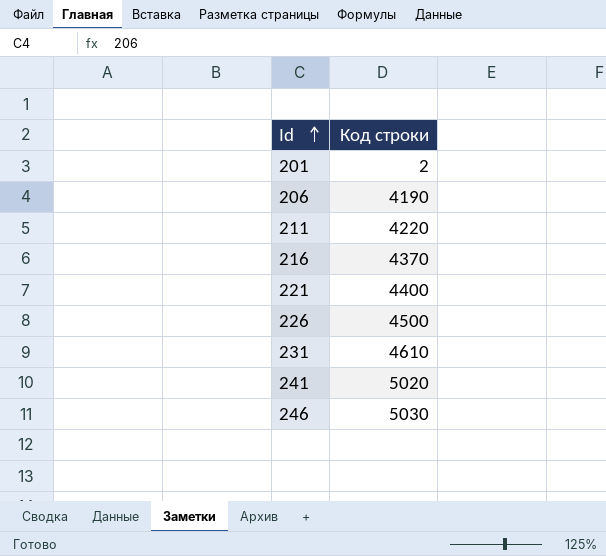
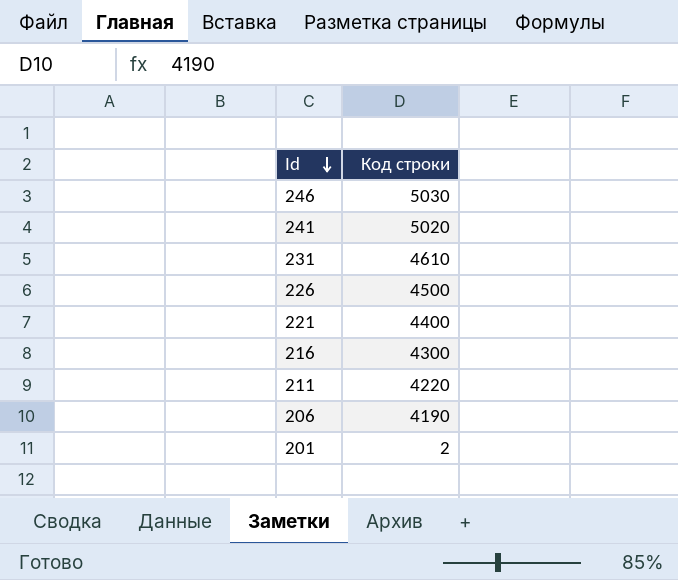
row order: Id ascending -> Id descending
216 | Код строки: 4370 -> 4300

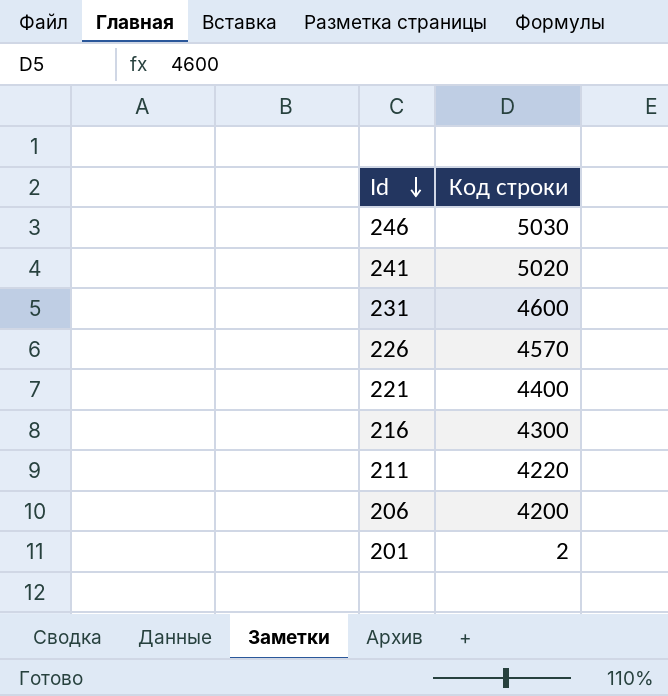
231 | Код строки: 4610 -> 4600
226 | Код строки: 4500 -> 4570
206 | Код строки: 4190 -> 4200

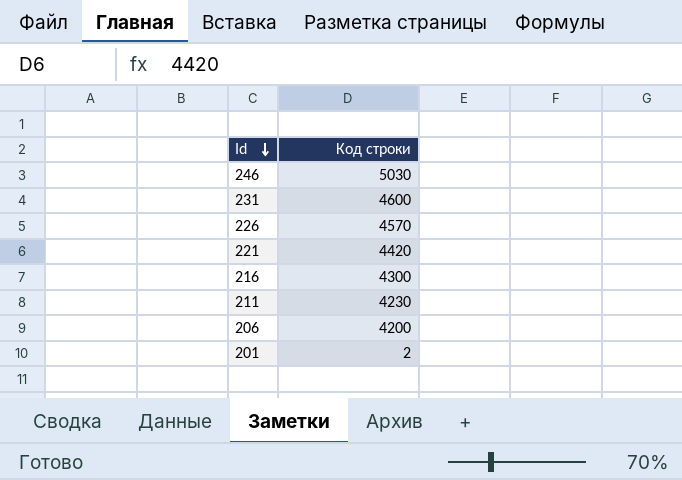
row 241: 5020 -> none
221 | Код строки: 4400 -> 4420
211 | Код строки: 4220 -> 4230

